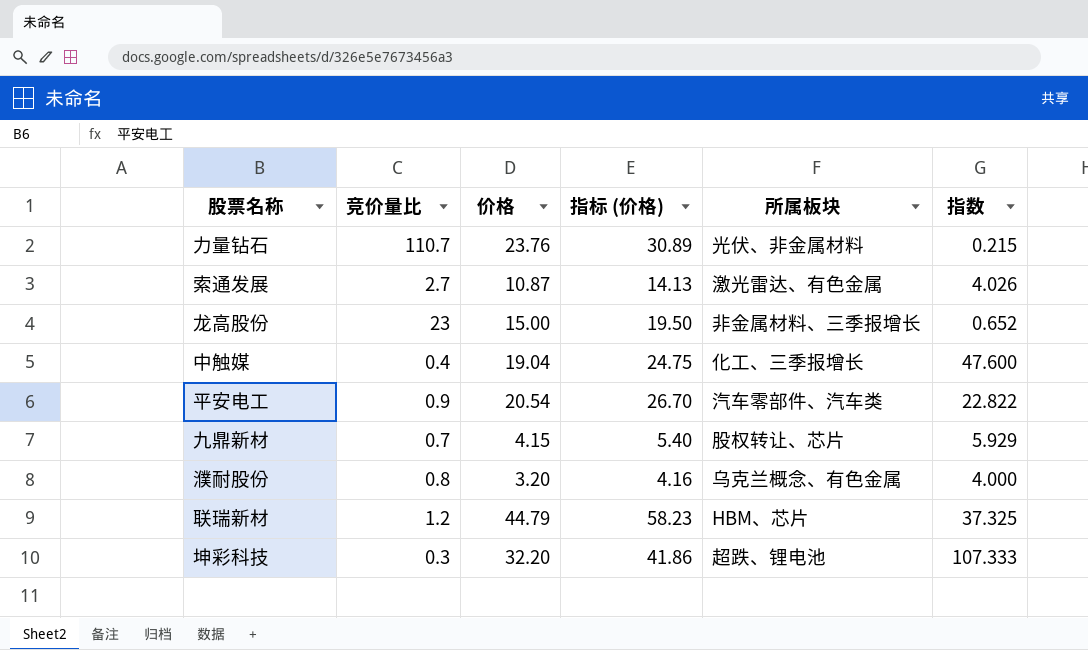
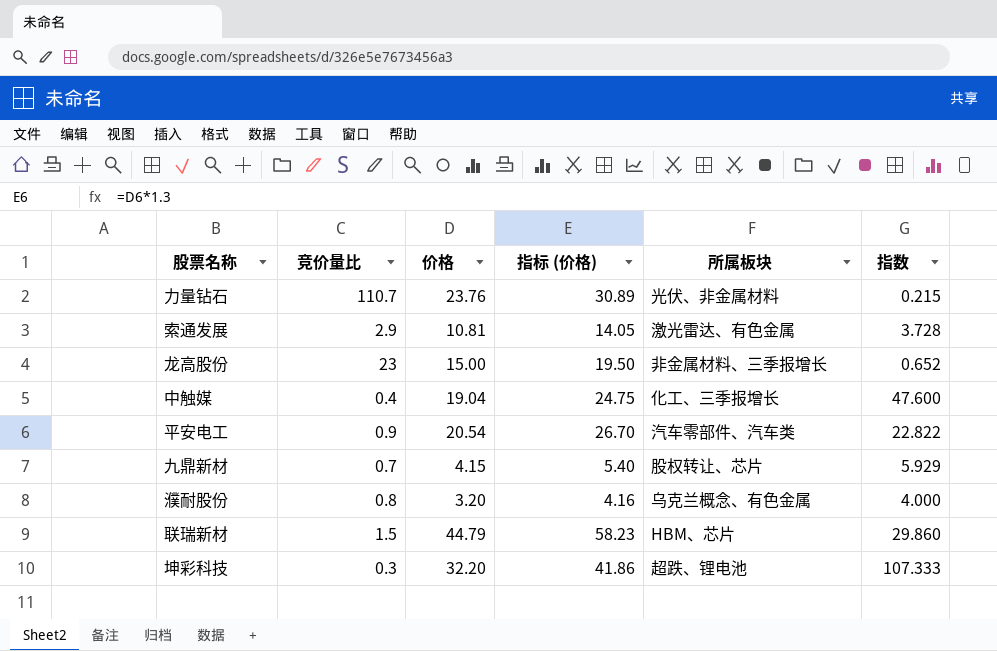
索通发展 | 竞价量比: 2.7 -> 2.9
索通发展 | 价格: 10.87 -> 10.81
索通发展 | 指标 (价格): 14.13 -> 14.05
索通发展 | 指数: 4.026 -> 3.728
联瑞新材 | 竞价量比: 1.2 -> 1.5
联瑞新材 | 指数: 37.325 -> 29.860

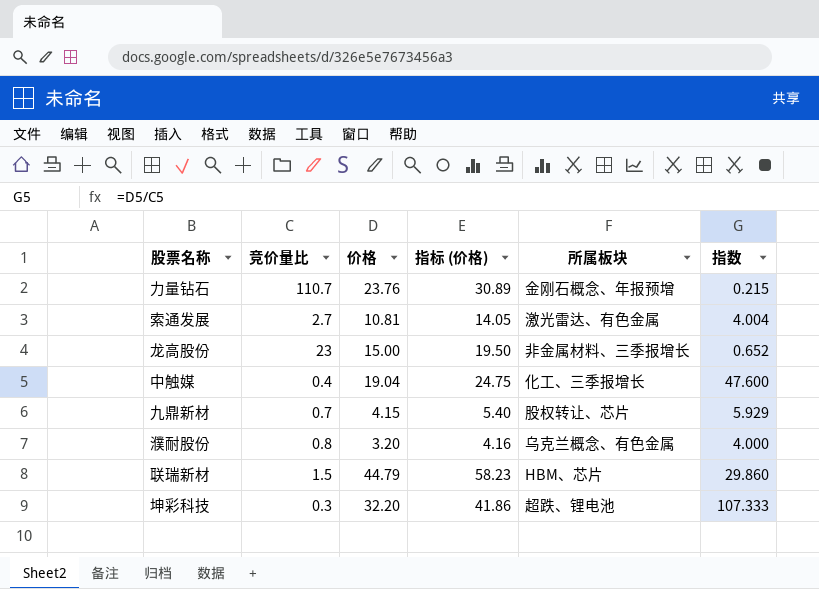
row 平安电工: 0.9 | 20.54 | 26.70 | 汽车零部件、汽车类 | 22.822 -> none
力量钻石 | 所属板块: 光伏、非金属材料 -> 金刚石概念、年报预增
索通发展 | 竞价量比: 2.9 -> 2.7
索通发展 | 指数: 3.728 -> 4.004

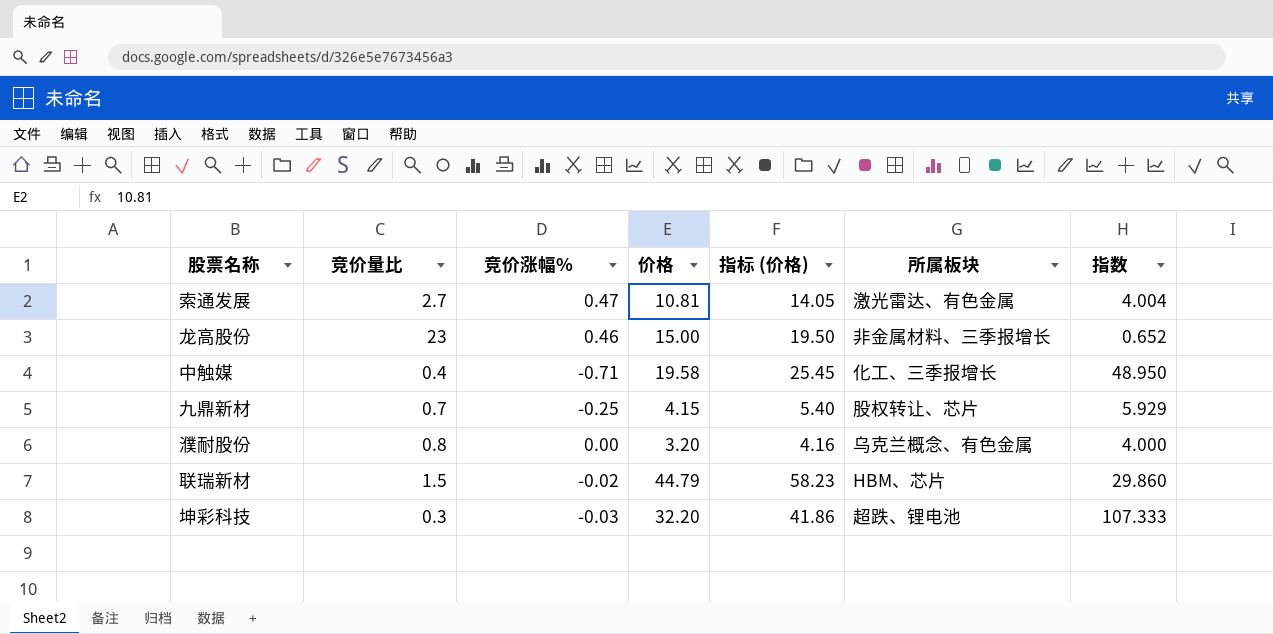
column 竞价涨幅% | position: none -> 3
row 力量钻石: 110.7 | 23.76 | 30.89 | 金刚石概念、年报预增 | 0.215 -> none
中触媒 | 价格: 19.04 -> 19.58
中触媒 | 指标 (价格): 24.75 -> 25.45
中触媒 | 指数: 47.600 -> 48.950

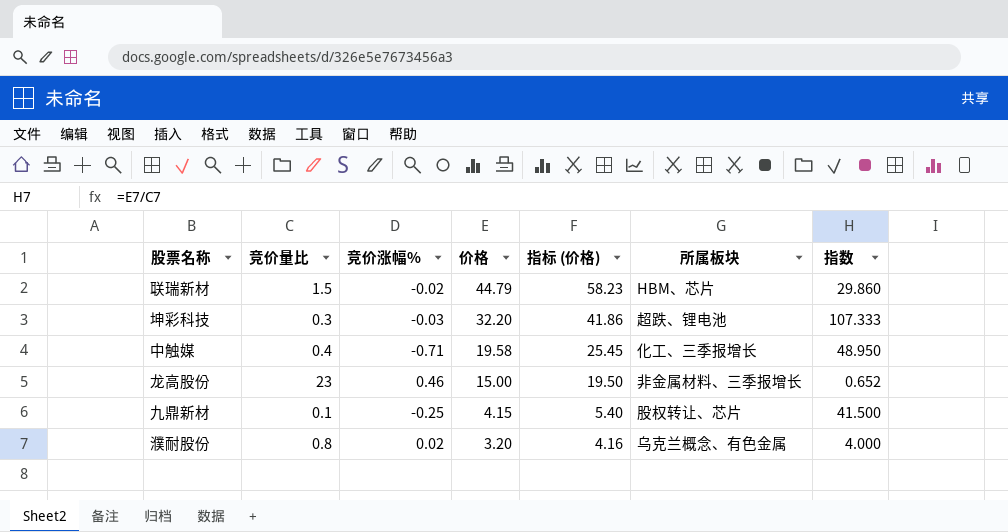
row order: none -> 价格 descending
row 索通发展: 2.7 | 0.47 | 10.81 | 14.05 | 激光雷达、有色金属 | 4.004 -> none
九鼎新材 | 竞价量比: 0.7 -> 0.1
九鼎新材 | 指数: 5.929 -> 41.500
濮耐股份 | 竞价涨幅%: 0.00 -> 0.02

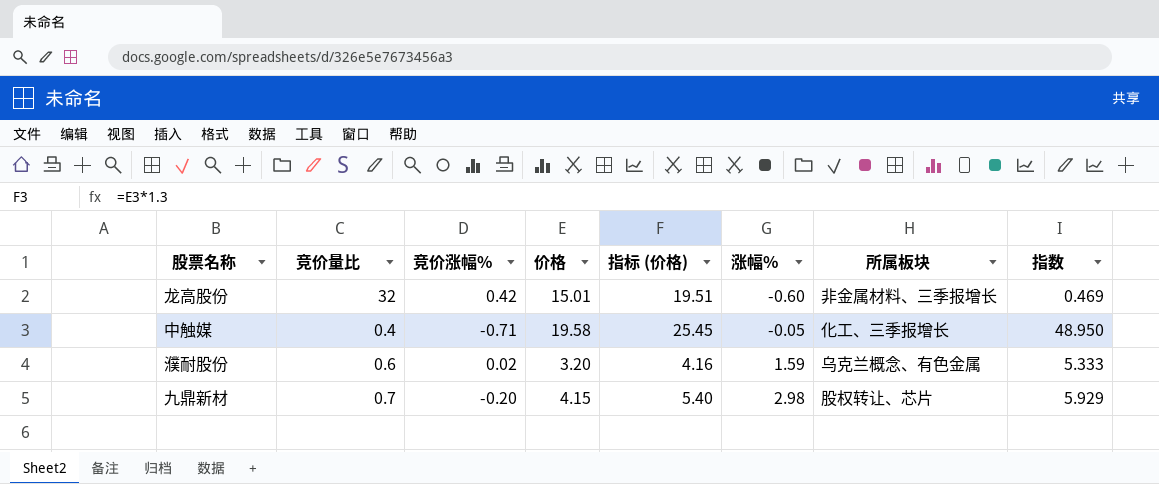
row order: 价格 descending -> 涨幅% ascending
column 涨幅% | position: none -> 6
row 联瑞新材: 1.5 | -0.02 | 44.79 | 58.23 | HBM、芯片 | 29.860 -> none
row 坤彩科技: 0.3 | -0.03 | 32.20 | 41.86 | 超跌、锂电池 | 107.333 -> none
龙高股份 | 竞价量比: 23 -> 32
龙高股份 | 竞价涨幅%: 0.46 -> 0.42
龙高股份 | 价格: 15.00 -> 15.01
龙高股份 | 指标 (价格): 19.50 -> 19.51
龙高股份 | 指数: 0.652 -> 0.469
濮耐股份 | 竞价量比: 0.8 -> 0.6
濮耐股份 | 指数: 4.000 -> 5.333
九鼎新材 | 竞价量比: 0.1 -> 0.7
九鼎新材 | 竞价涨幅%: -0.25 -> -0.20
九鼎新材 | 指数: 41.500 -> 5.929

